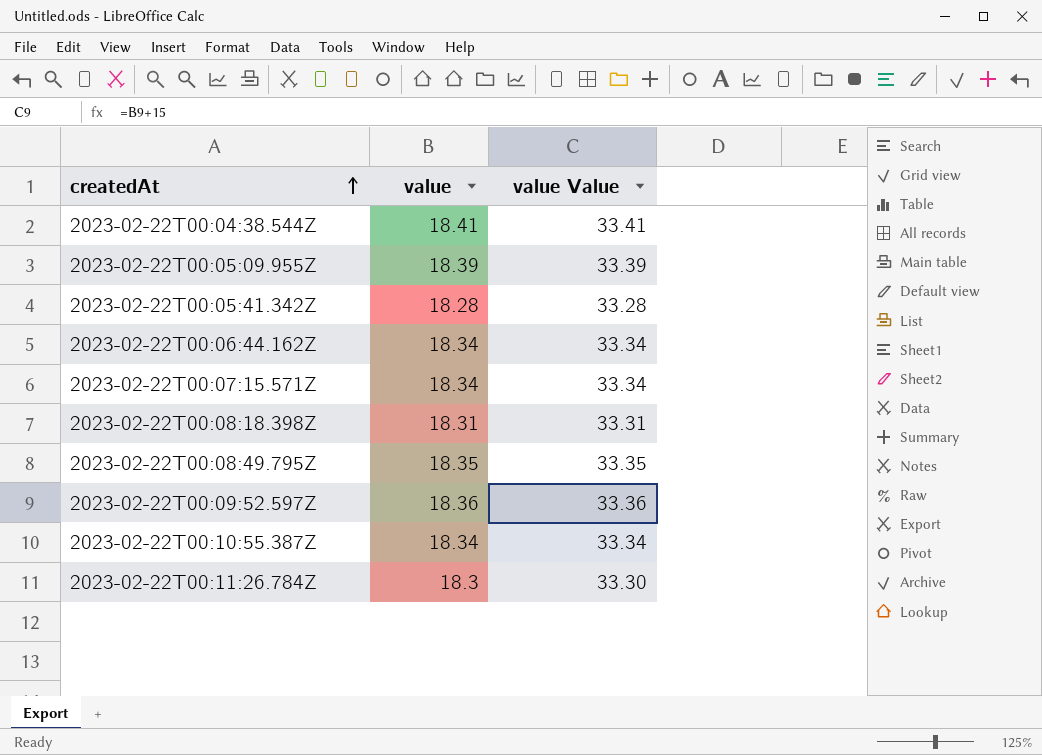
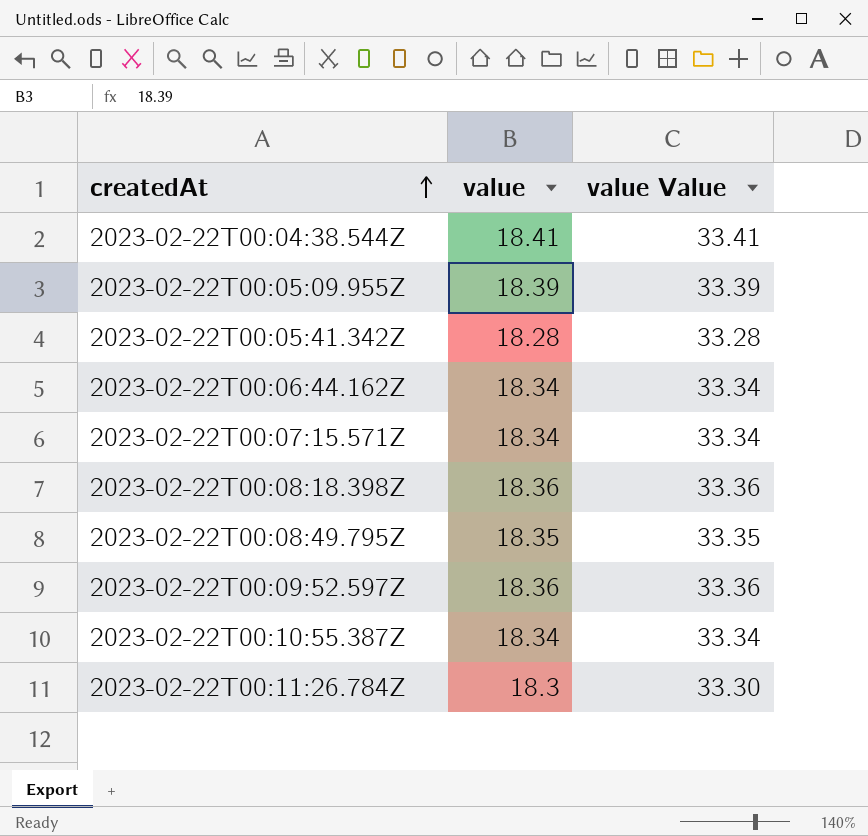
2023-02-22T00:08:18.398Z | value: 18.31 -> 18.36
2023-02-22T00:08:18.398Z | value Value: 33.31 -> 33.36

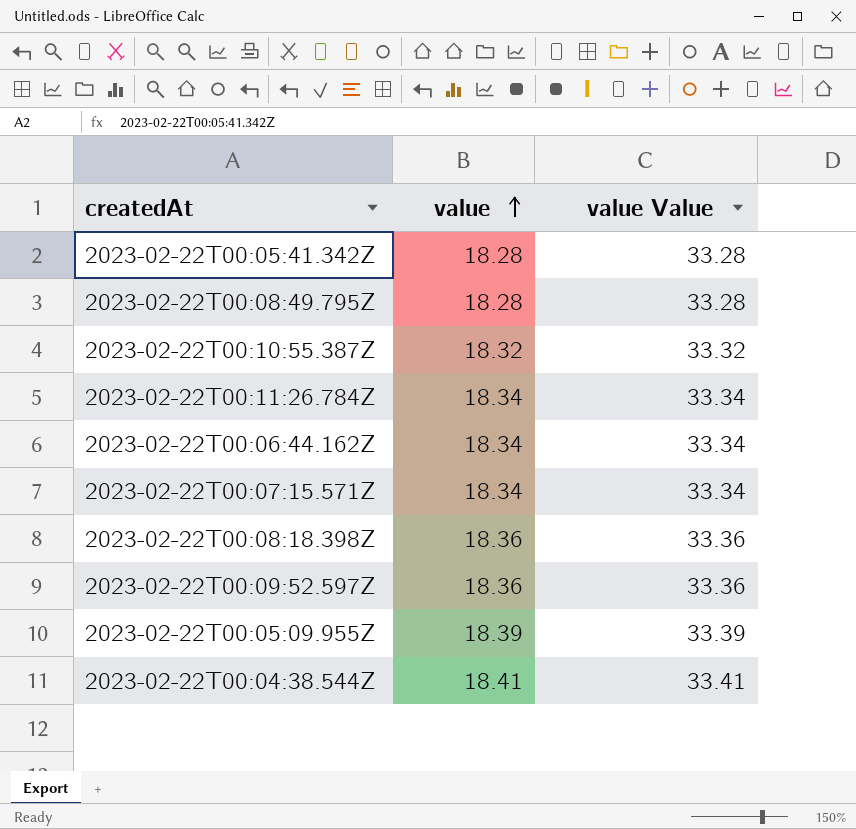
row order: createdAt ascending -> value ascending
2023-02-22T00:08:49.795Z | value: 18.35 -> 18.28
2023-02-22T00:08:49.795Z | value Value: 33.35 -> 33.28
2023-02-22T00:10:55.387Z | value: 18.34 -> 18.32
2023-02-22T00:10:55.387Z | value Value: 33.34 -> 33.32
2023-02-22T00:11:26.784Z | value: 18.3 -> 18.34
2023-02-22T00:11:26.784Z | value Value: 33.30 -> 33.34

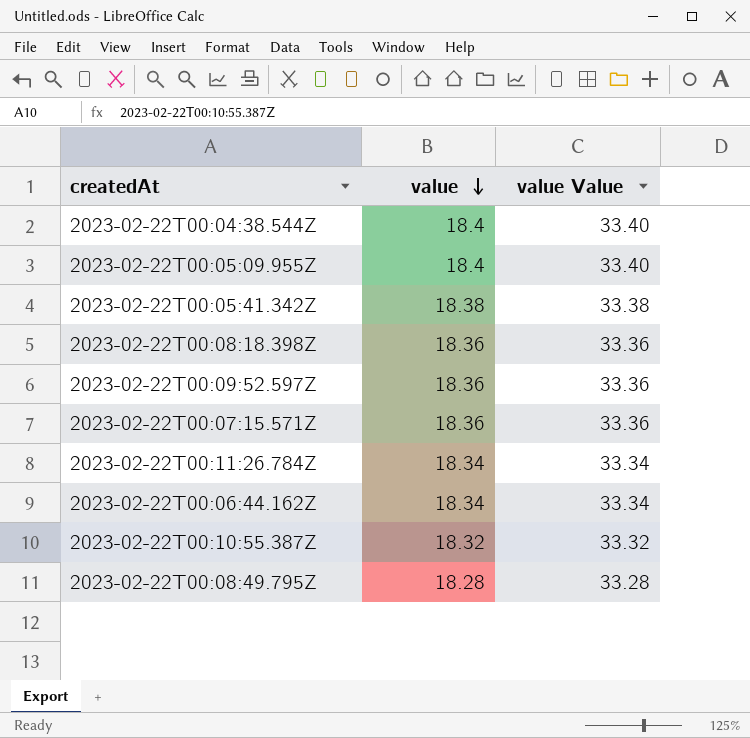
row order: value ascending -> value descending
2023-02-22T00:04:38.544Z | value: 18.41 -> 18.4
2023-02-22T00:04:38.544Z | value Value: 33.41 -> 33.40
2023-02-22T00:05:09.955Z | value: 18.39 -> 18.4
2023-02-22T00:05:09.955Z | value Value: 33.39 -> 33.40
2023-02-22T00:05:41.342Z | value: 18.28 -> 18.38
2023-02-22T00:05:41.342Z | value Value: 33.28 -> 33.38
2023-02-22T00:07:15.571Z | value: 18.34 -> 18.36
2023-02-22T00:07:15.571Z | value Value: 33.34 -> 33.36

